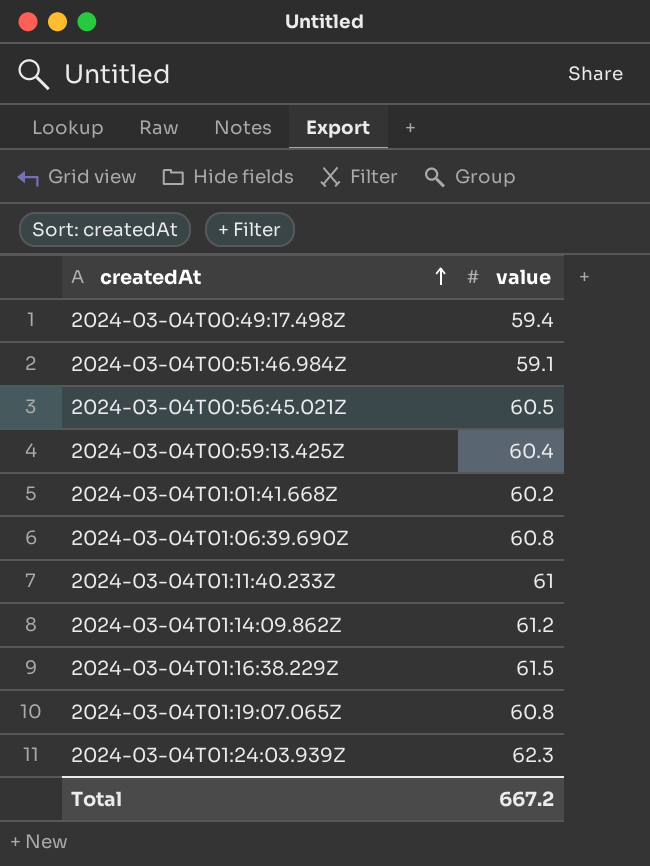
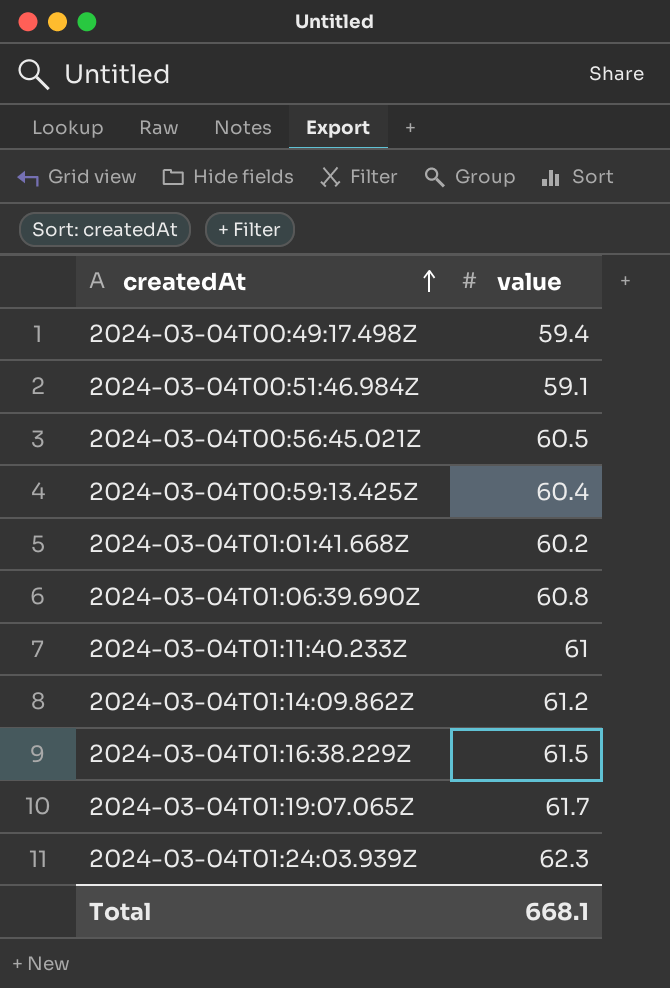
2024-03-04T01:19:07.065Z | value: 60.8 -> 61.7
Total | value: 667.2 -> 668.1

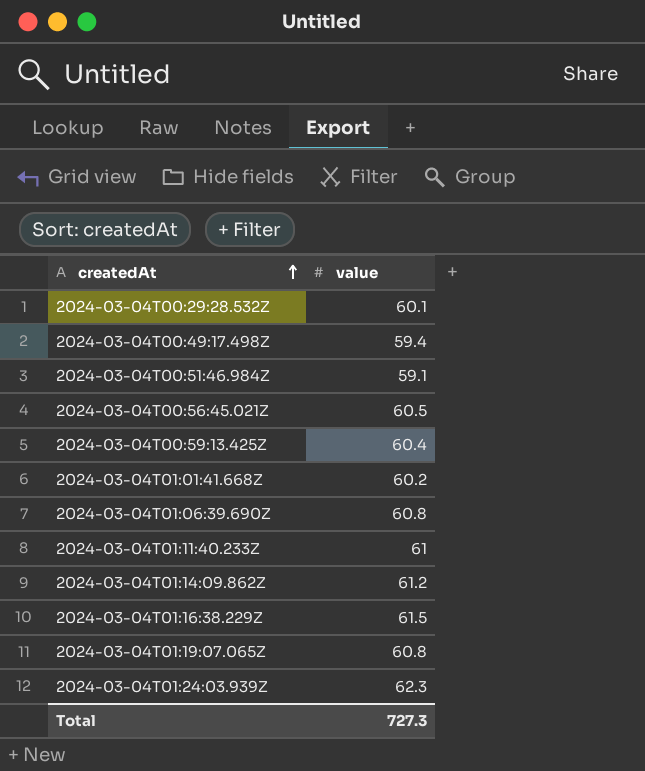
row 2024-03-04T00:29:28.532Z: none -> 60.1
2024-03-04T01:19:07.065Z | value: 61.7 -> 60.8
Total | value: 668.1 -> 727.3

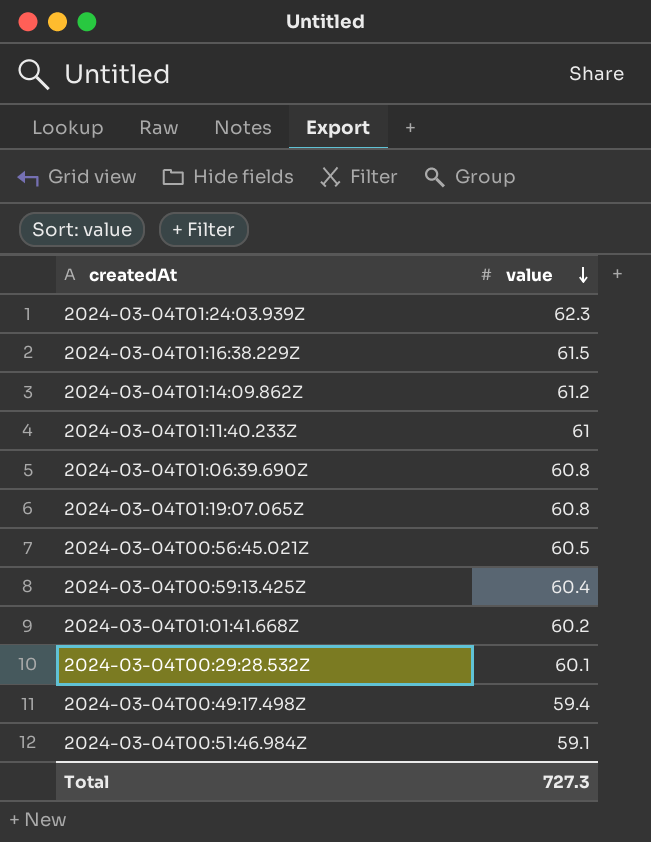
row order: createdAt ascending -> value descending

